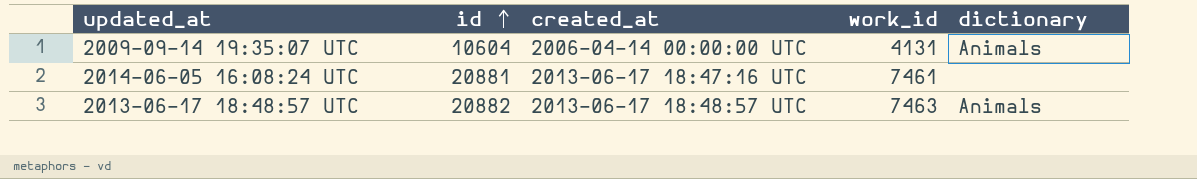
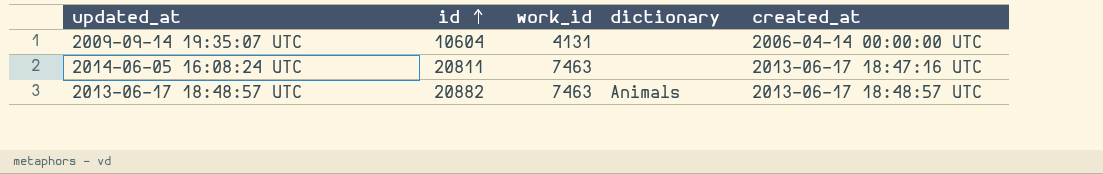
column created_at | position: 3 -> 5
2009-09-14 19:35:07 UTC | dictionary: Animals -> none
2014-06-05 16:08:24 UTC | id: 20881 -> 20811
2014-06-05 16:08:24 UTC | work_id: 7461 -> 7463

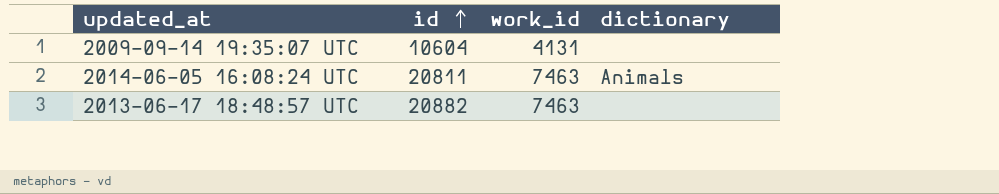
column created_at | position: 5 -> none
2014-06-05 16:08:24 UTC | dictionary: none -> Animals
2013-06-17 18:48:57 UTC | dictionary: Animals -> none

